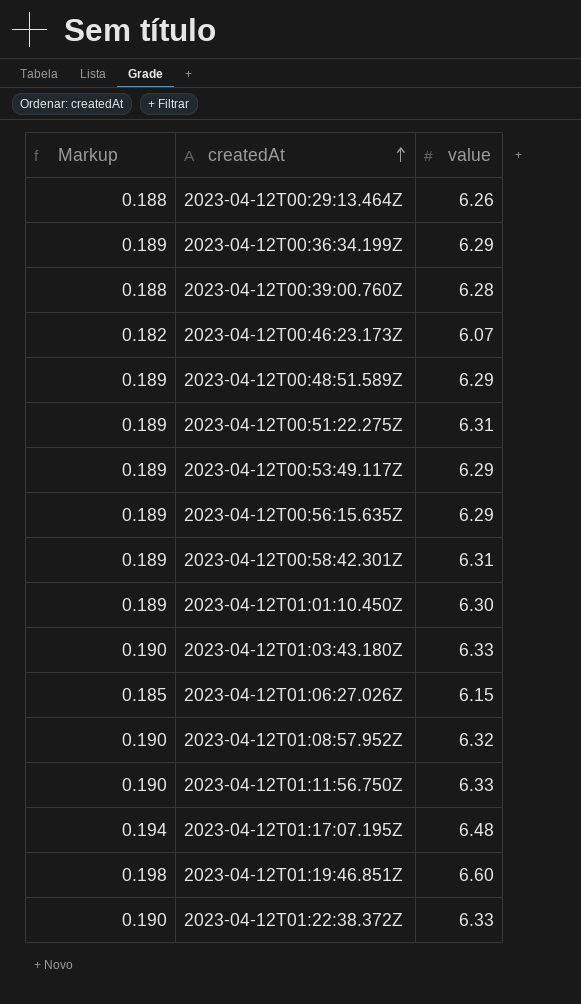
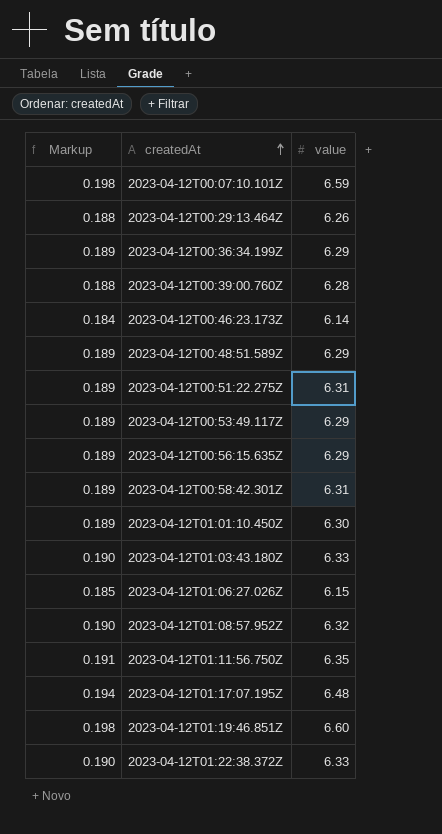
row 2023-04-12T00:07:10.101Z: none -> 0.198 | 6.59
2023-04-12T00:46:23.173Z | Markup: 0.182 -> 0.184
2023-04-12T00:46:23.173Z | value: 6.07 -> 6.14
2023-04-12T01:11:56.750Z | Markup: 0.190 -> 0.191
2023-04-12T01:11:56.750Z | value: 6.33 -> 6.35

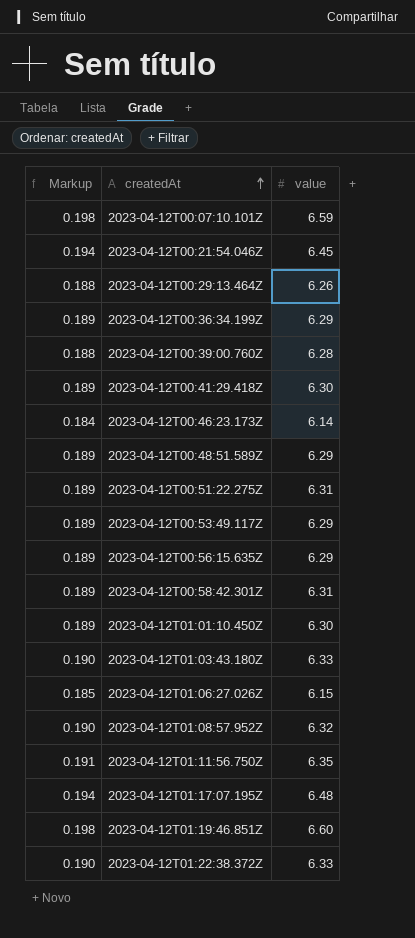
row 2023-04-12T00:21:54.046Z: none -> 0.194 | 6.45
row 2023-04-12T00:41:29.418Z: none -> 0.189 | 6.30

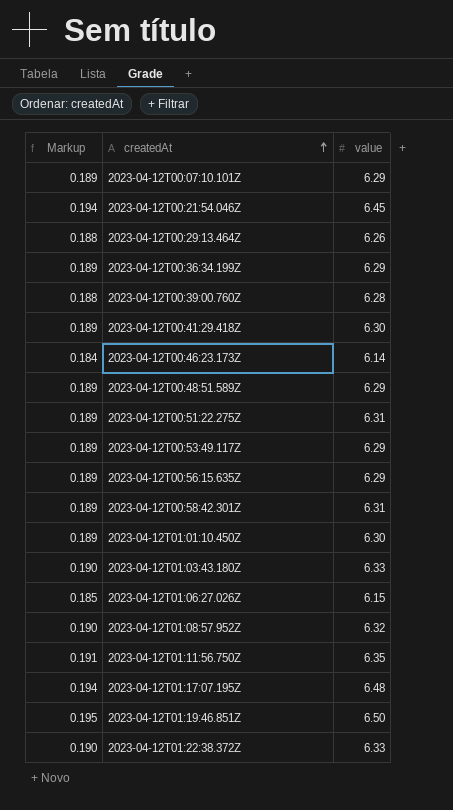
2023-04-12T00:07:10.101Z | Markup: 0.198 -> 0.189
2023-04-12T00:07:10.101Z | value: 6.59 -> 6.29
2023-04-12T01:19:46.851Z | Markup: 0.198 -> 0.195
2023-04-12T01:19:46.851Z | value: 6.60 -> 6.50

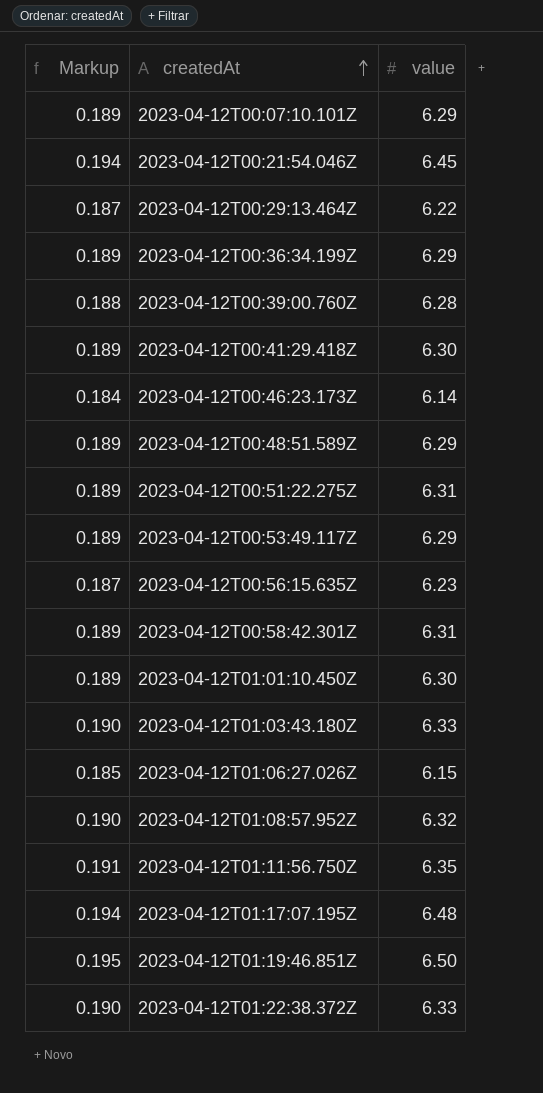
2023-04-12T00:29:13.464Z | Markup: 0.188 -> 0.187
2023-04-12T00:29:13.464Z | value: 6.26 -> 6.22
2023-04-12T00:56:15.635Z | Markup: 0.189 -> 0.187
2023-04-12T00:56:15.635Z | value: 6.29 -> 6.23

